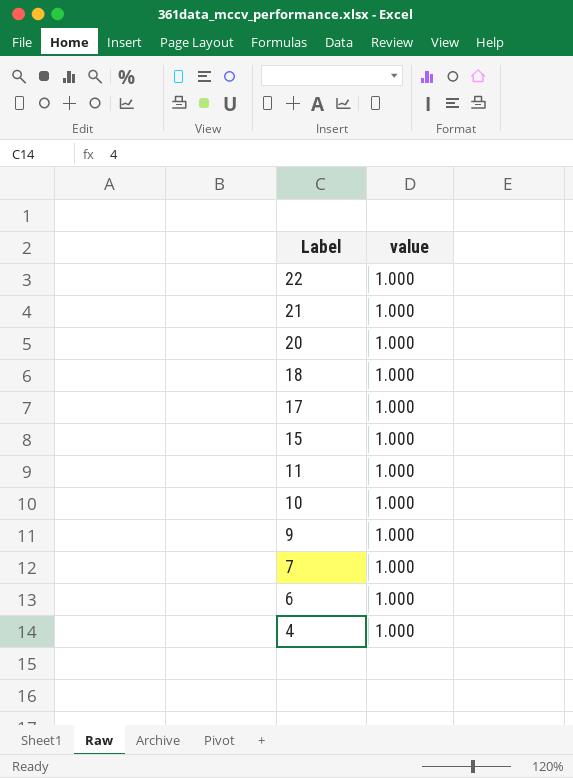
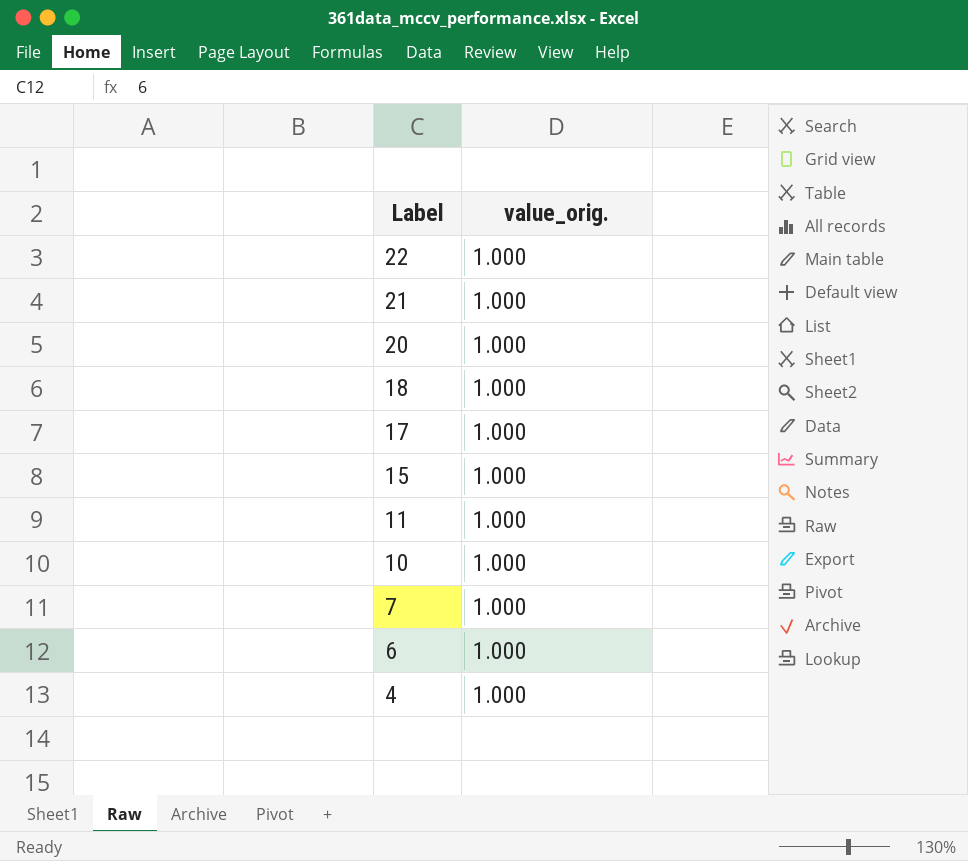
column name: value -> value_orig.
row 9: 1.000 -> none

